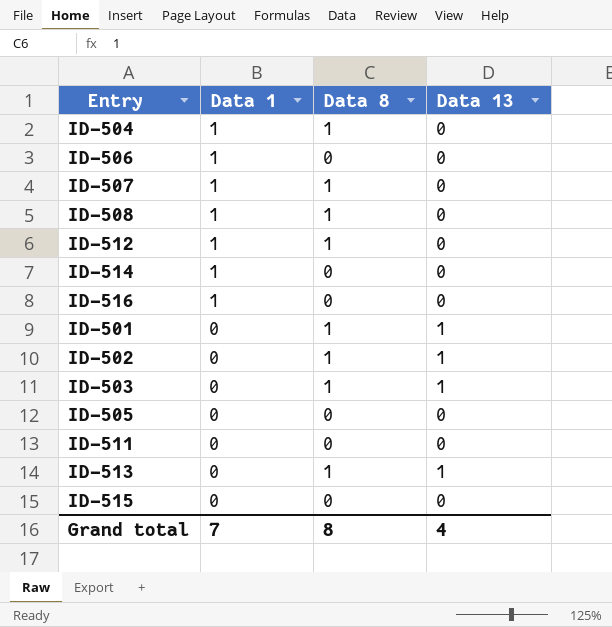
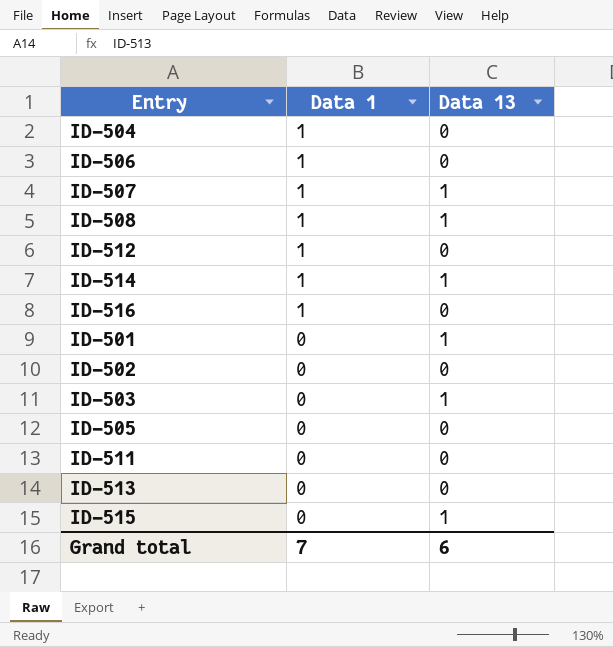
column Data 8 | position: 3 -> none
ID-507 | Data 13: 0 -> 1
ID-508 | Data 13: 0 -> 1
ID-514 | Data 13: 0 -> 1
ID-502 | Data 13: 1 -> 0
ID-513 | Data 13: 1 -> 0
ID-515 | Data 13: 0 -> 1
Grand total | Data 13: 4 -> 6

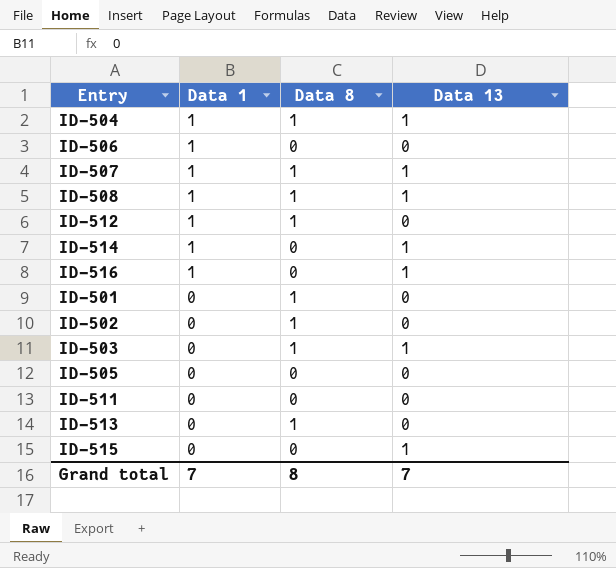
column Data 8 | position: none -> 3
ID-504 | Data 13: 0 -> 1
ID-516 | Data 13: 0 -> 1
ID-501 | Data 13: 1 -> 0
Grand total | Data 13: 6 -> 7

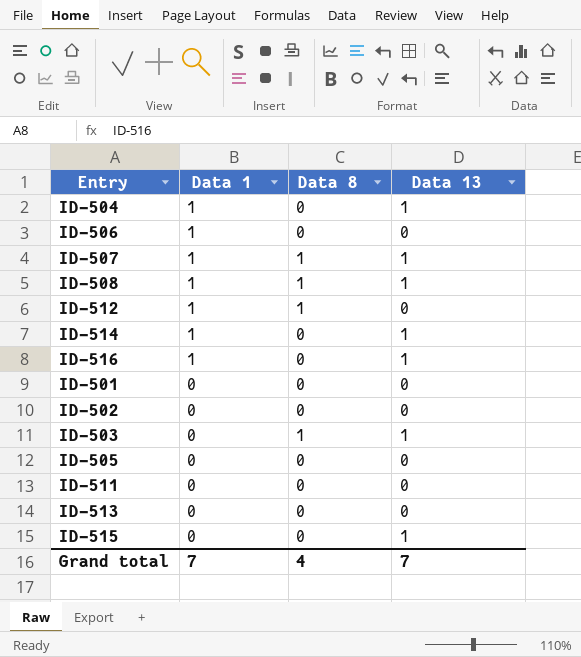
ID-504 | Data 8: 1 -> 0
ID-501 | Data 8: 1 -> 0
ID-502 | Data 8: 1 -> 0
ID-513 | Data 8: 1 -> 0
Grand total | Data 8: 8 -> 4

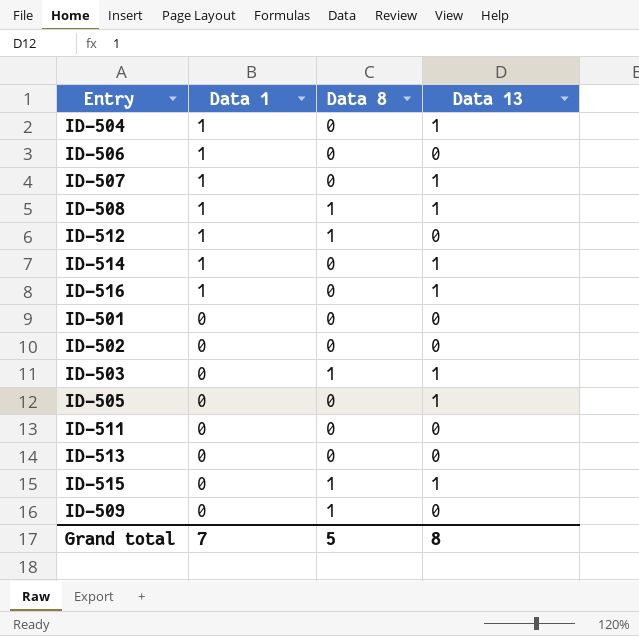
ID-507 | Data 8: 1 -> 0
ID-505 | Data 13: 0 -> 1
ID-515 | Data 8: 0 -> 1
row ID-509: none -> 0 | 1 | 0
Grand total | Data 8: 4 -> 5
Grand total | Data 13: 7 -> 8

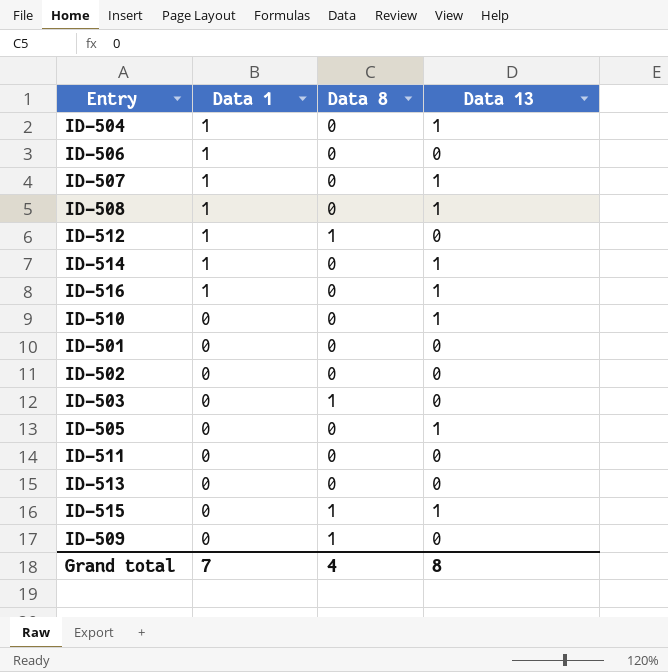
ID-508 | Data 8: 1 -> 0
row ID-510: none -> 0 | 0 | 1
ID-503 | Data 13: 1 -> 0
Grand total | Data 8: 5 -> 4

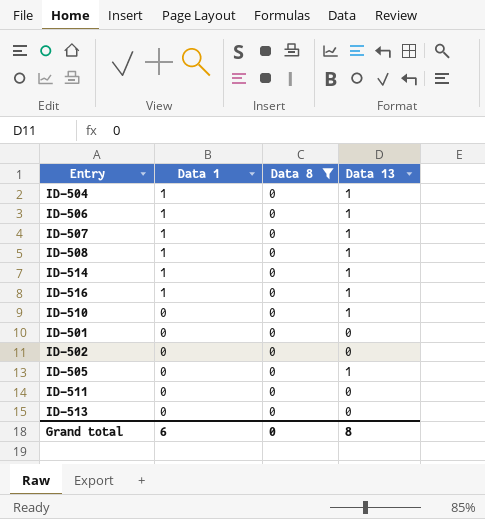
filter: none -> Data 8 = 0
ID-506 | Data 13: 0 -> 1
Grand total | Data 1: 7 -> 6
Grand total | Data 8: 4 -> 0

